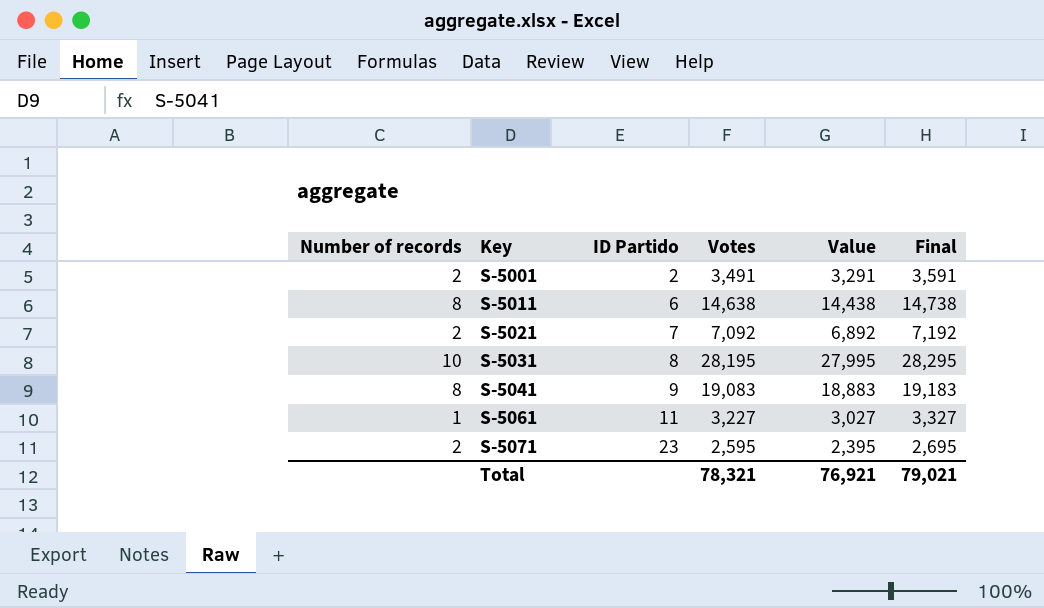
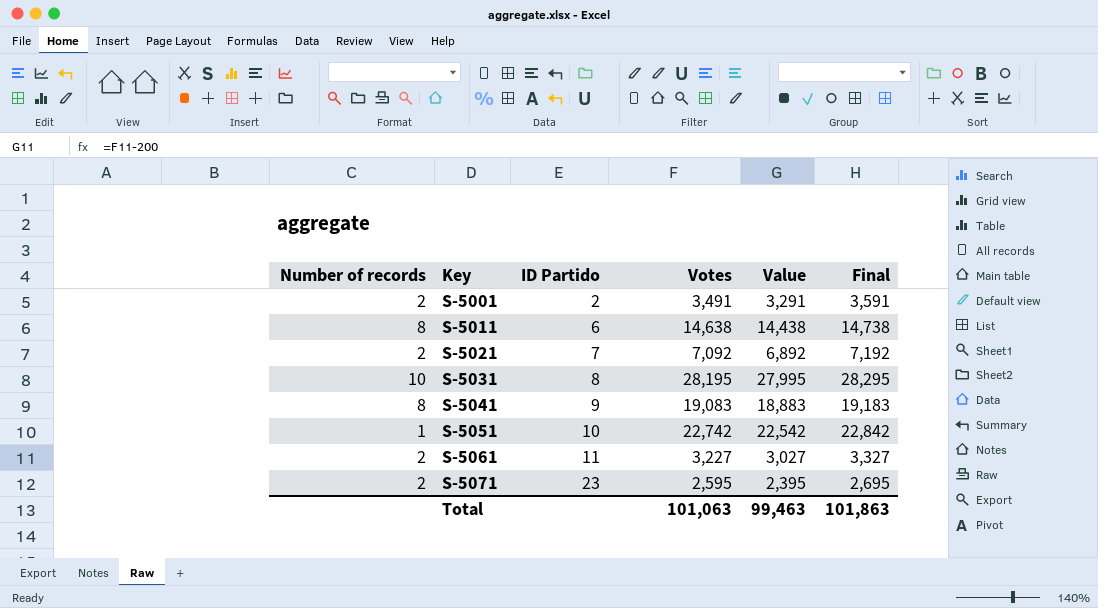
row S-5051: none -> 1 | 10 | 22,742 | 22,542 | 22,842
S-5061 | Number of records: 1 -> 2
Total | Votes: 78,321 -> 101,063
Total | Value: 76,921 -> 99,463
Total | Final: 79,021 -> 101,863

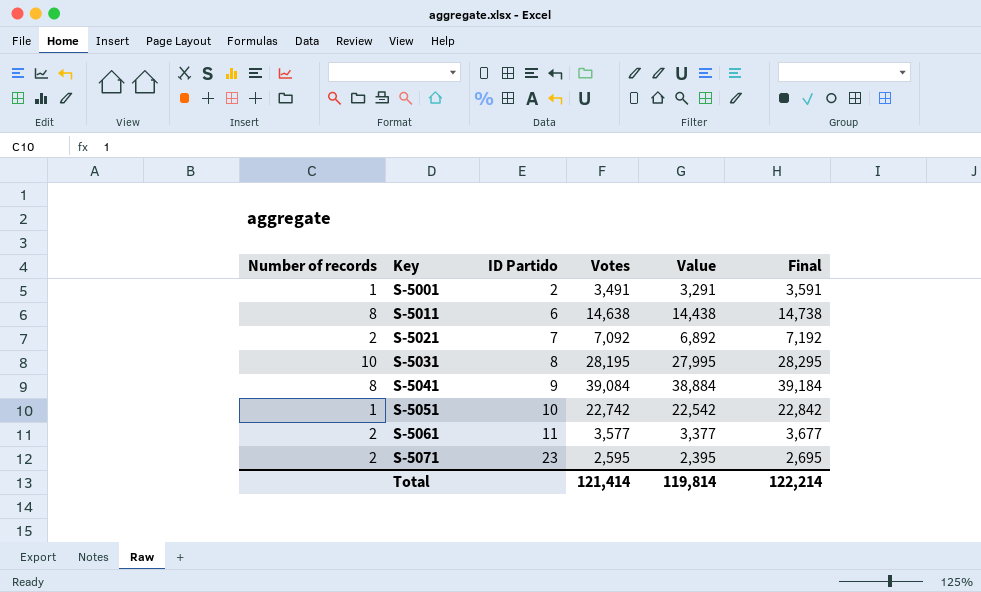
S-5001 | Number of records: 2 -> 1
S-5041 | Votes: 19,083 -> 39,084
S-5041 | Value: 18,883 -> 38,884
S-5041 | Final: 19,183 -> 39,184
S-5061 | Votes: 3,227 -> 3,577
S-5061 | Value: 3,027 -> 3,377
S-5061 | Final: 3,327 -> 3,677
Total | Votes: 101,063 -> 121,414
Total | Value: 99,463 -> 119,814
Total | Final: 101,863 -> 122,214

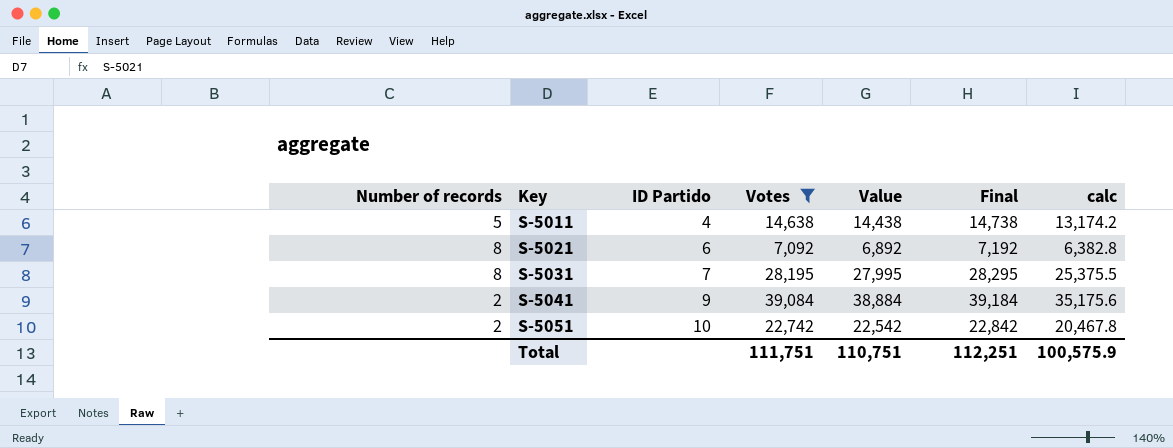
filter: none -> Votes >= 7,092
column calc | formula: none -> [Votes] * 0.9
S-5011 | Number of records: 8 -> 5
S-5011 | ID Partido: 6 -> 4
S-5021 | Number of records: 2 -> 8
S-5021 | ID Partido: 7 -> 6
S-5031 | Number of records: 10 -> 8
S-5031 | ID Partido: 8 -> 7
S-5041 | Number of records: 8 -> 2
S-5051 | Number of records: 1 -> 2
Total | Votes: 121,414 -> 111,751
Total | Value: 119,814 -> 110,751
Total | Final: 122,214 -> 112,251

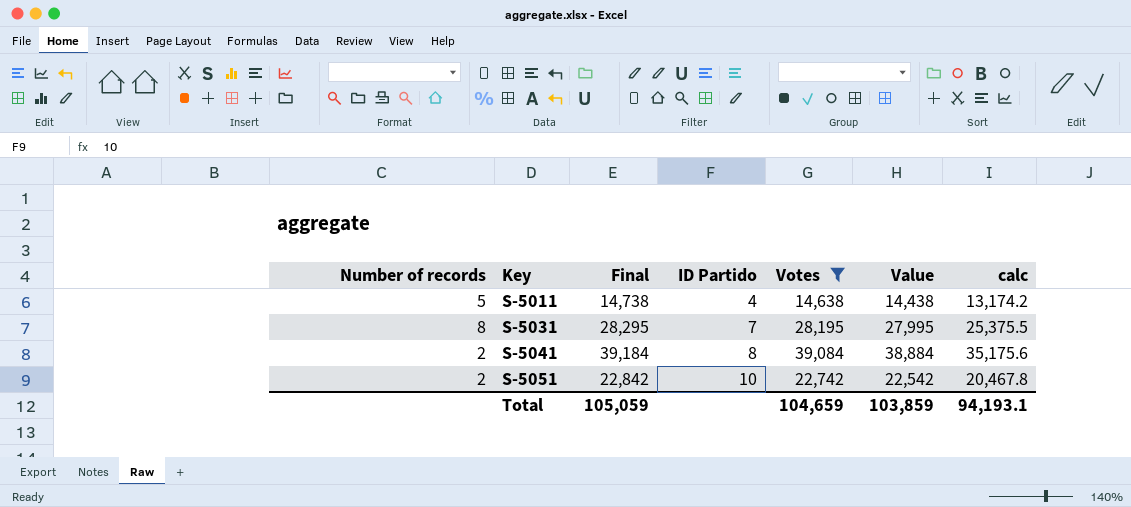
column Final | position: 6 -> 3
row S-5021: 8 | 6 | 7,092 | 6,892 | 7,192 | 6,382.8 -> none
S-5041 | ID Partido: 9 -> 8
Total | Final: 112,251 -> 105,059
Total | Votes: 111,751 -> 104,659
Total | Value: 110,751 -> 103,859
Total | calc: 100,575.9 -> 94,193.1

